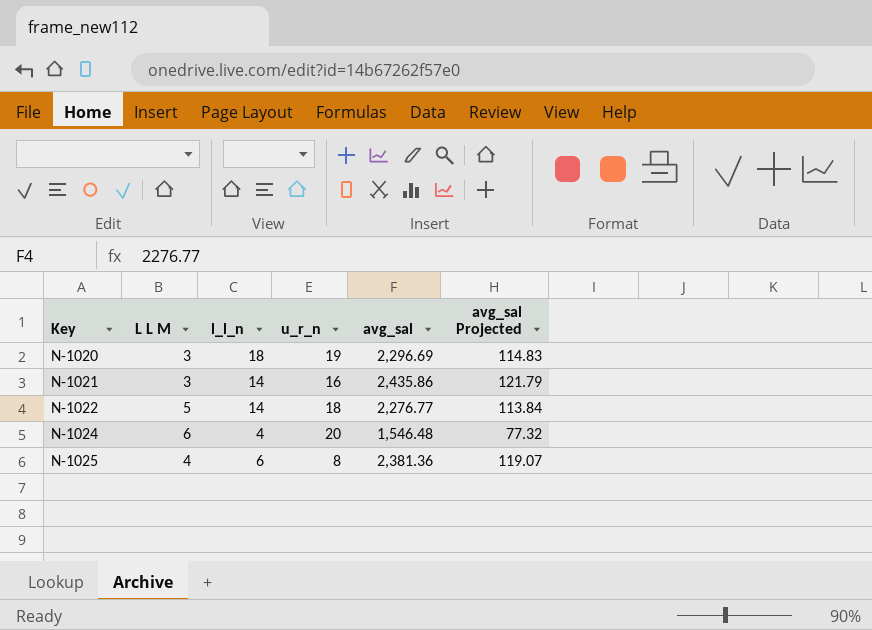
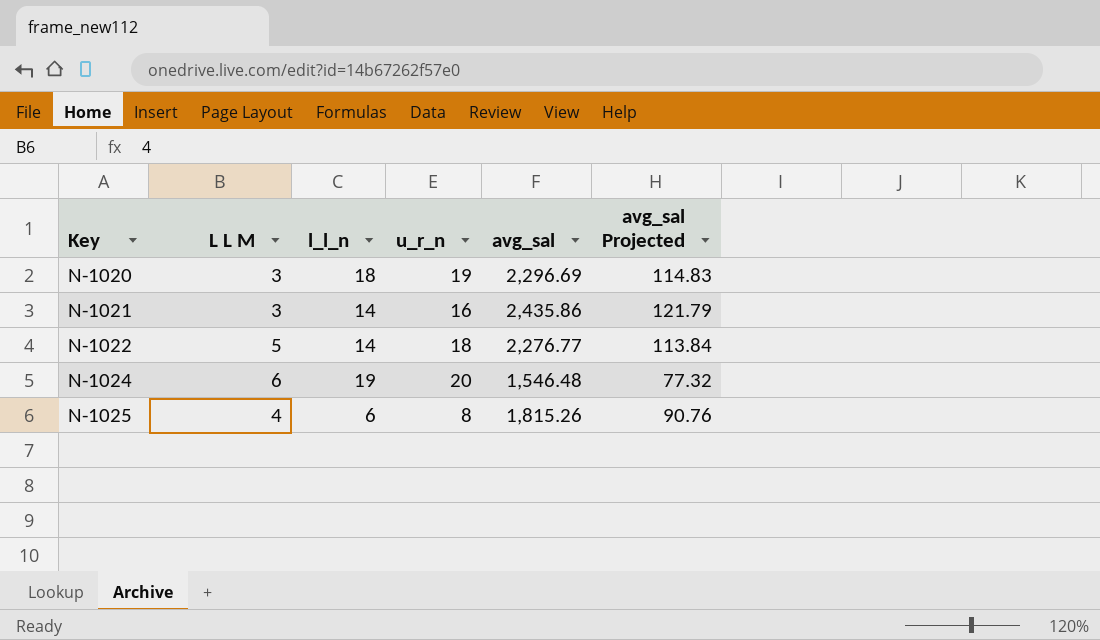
N-1024 | l_l_n: 4 -> 19
N-1025 | avg_sal: 2,381.36 -> 1,815.26
N-1025 | avg_sal Projected: 119.07 -> 90.76

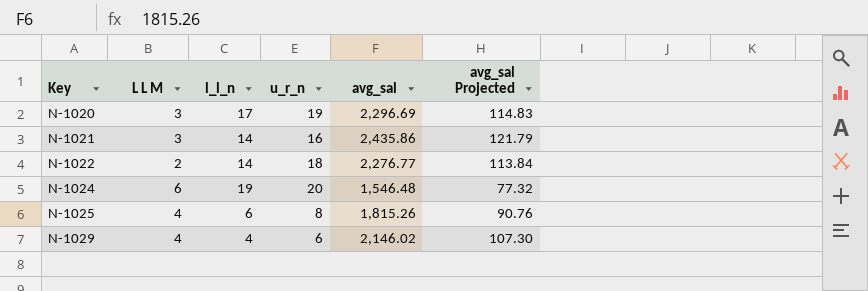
N-1020 | l_l_n: 18 -> 17
N-1022 | L L M: 5 -> 2
row N-1029: none -> 4 | 4 | 6 | 2,146.02 | 107.30

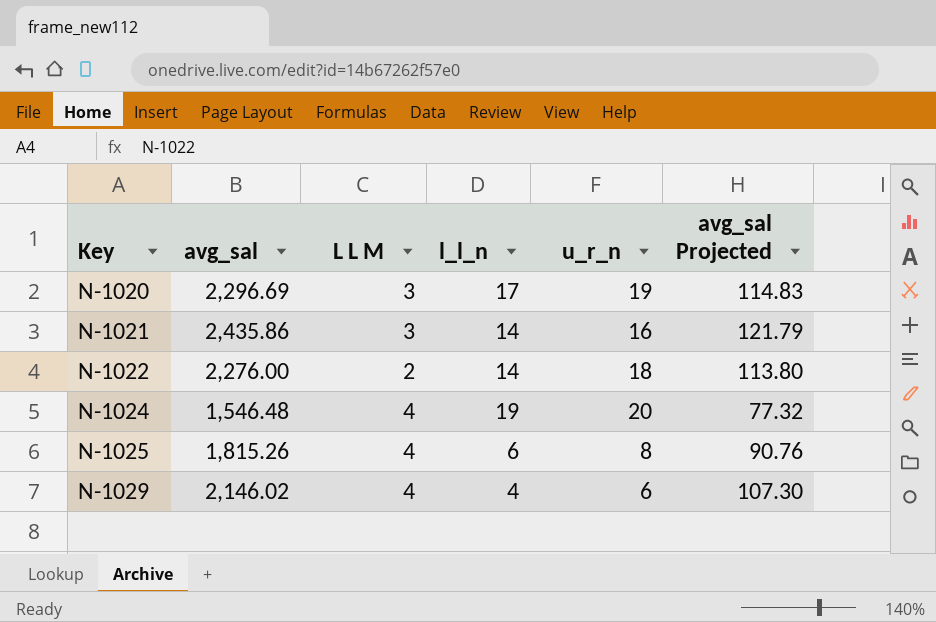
column avg_sal | position: 5 -> 2
N-1022 | avg_sal: 2,276.77 -> 2,276.00
N-1022 | avg_sal Projected: 113.84 -> 113.80
N-1024 | L L M: 6 -> 4

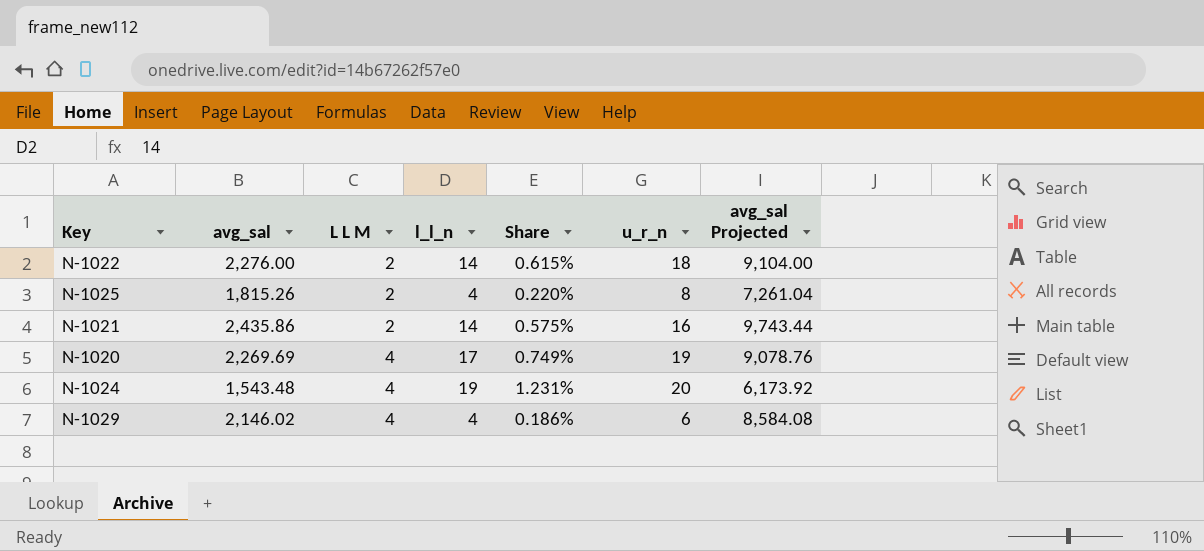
row order: Key ascending -> L L M ascending
column Share | formula: none -> [l_l_n] / [avg_sal]
column avg_sal Projected | formula: [avg_sal] * 0.05 -> [avg_sal] * 4
N-1025 | L L M: 4 -> 2
N-1025 | l_l_n: 6 -> 4
N-1021 | L L M: 3 -> 2
N-1020 | avg_sal: 2,296.69 -> 2,269.69
N-1020 | L L M: 3 -> 4
N-1024 | avg_sal: 1,546.48 -> 1,543.48

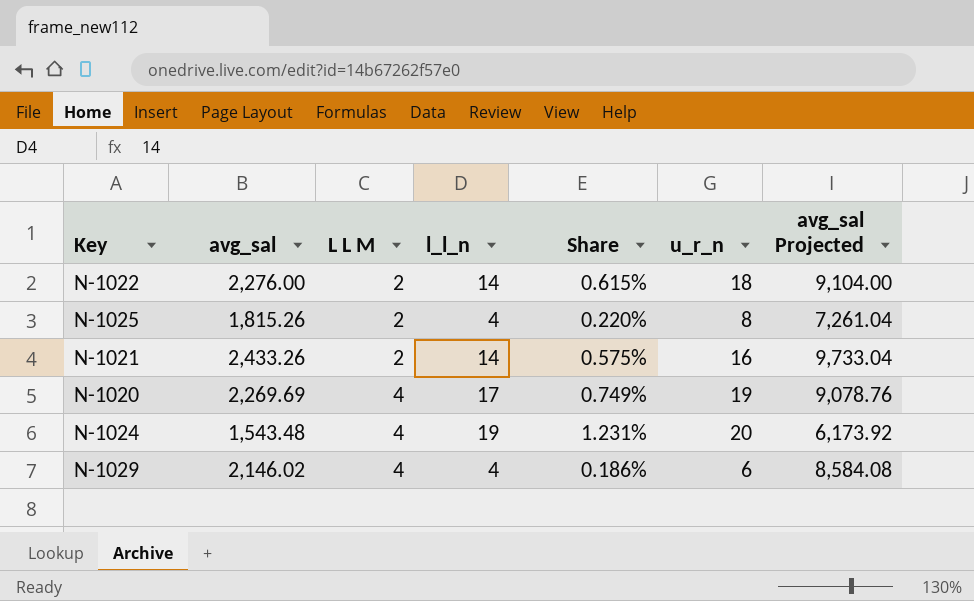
N-1021 | avg_sal: 2,435.86 -> 2,433.26
N-1021 | avg_sal Projected: 9,743.44 -> 9,733.04

